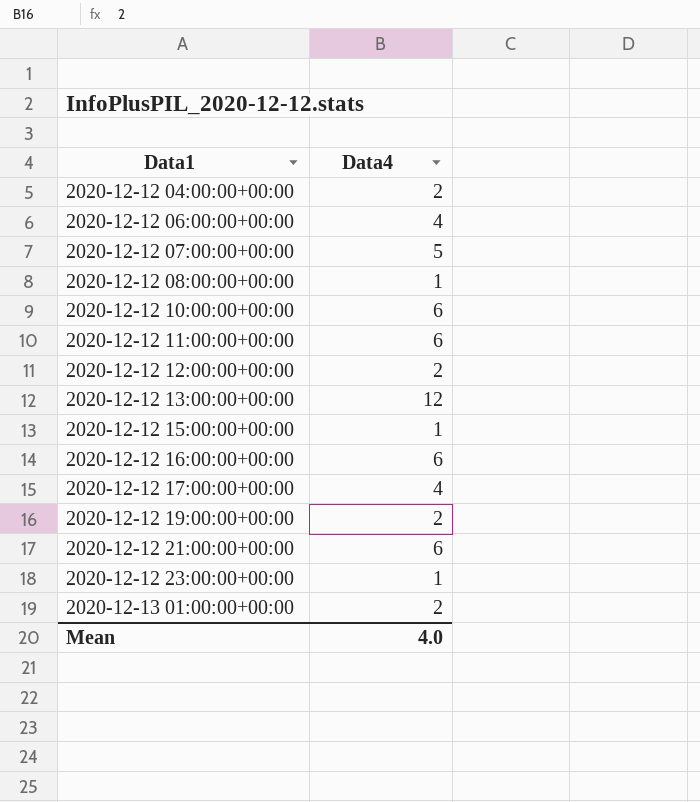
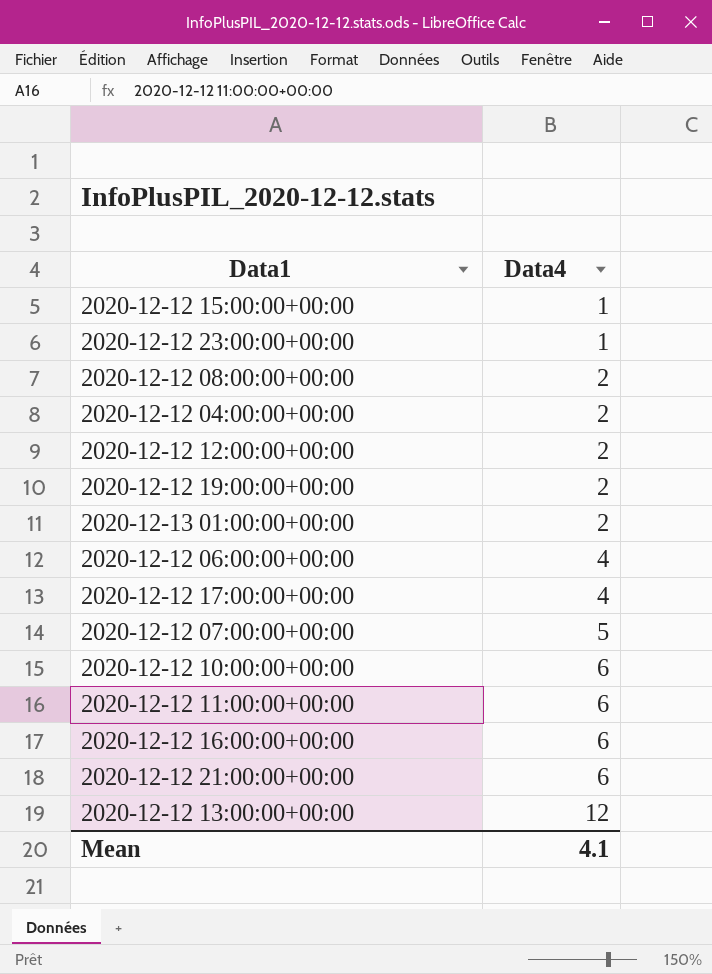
row order: Data1 ascending -> Data4 ascending
2020-12-12 08:00:00+00:00 | Data4: 1 -> 2
Mean | Data4: 4.0 -> 4.1

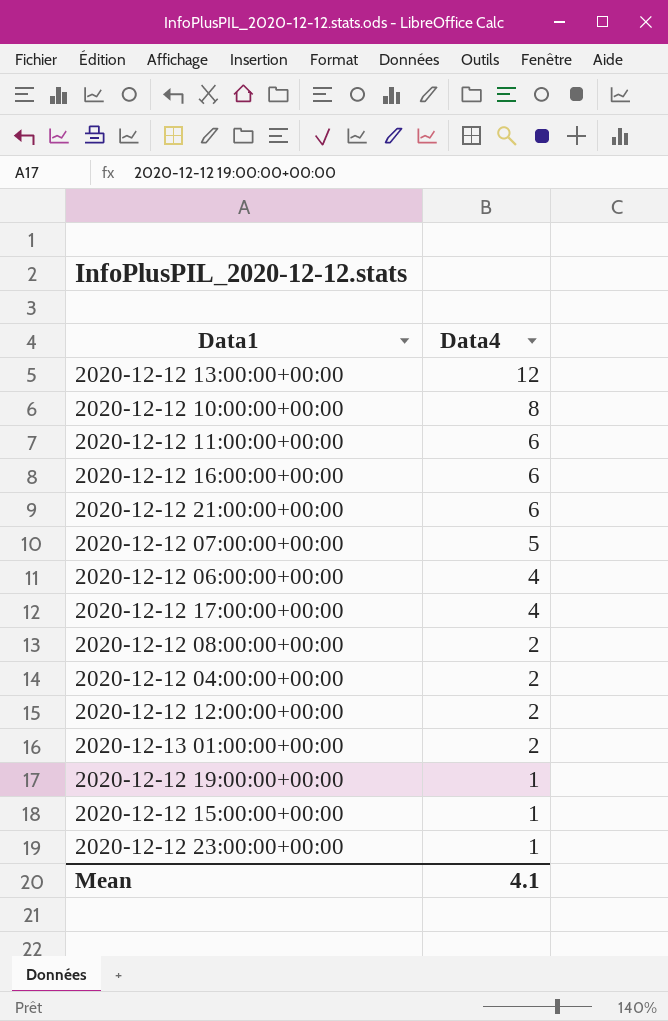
row order: Data4 ascending -> Data4 descending
2020-12-12 10:00:00+00:00 | Data4: 6 -> 8
2020-12-12 19:00:00+00:00 | Data4: 2 -> 1

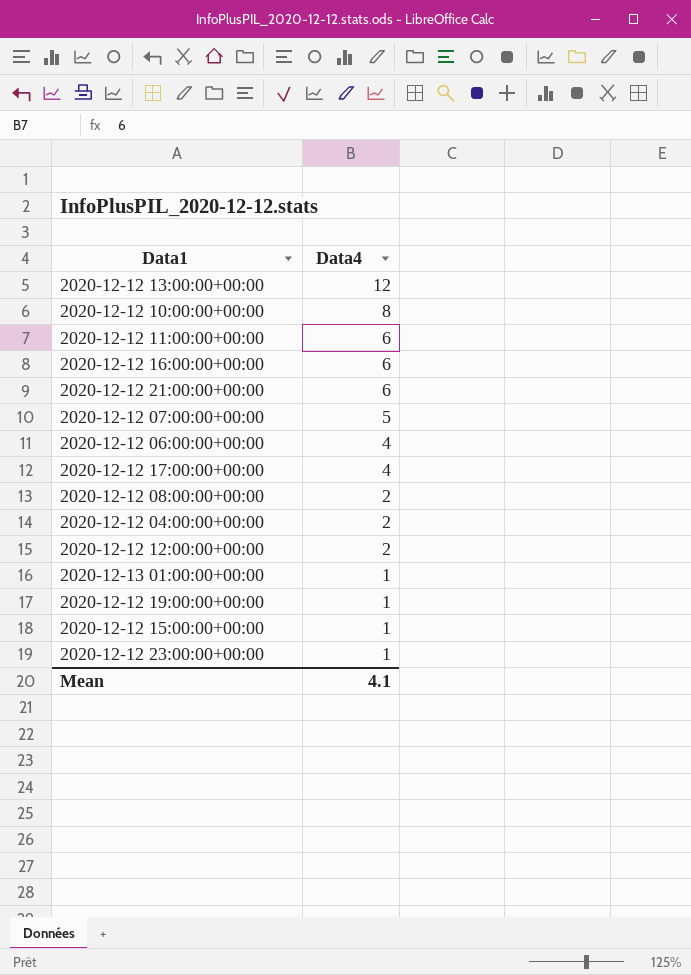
2020-12-13 01:00:00+00:00 | Data4: 2 -> 1

